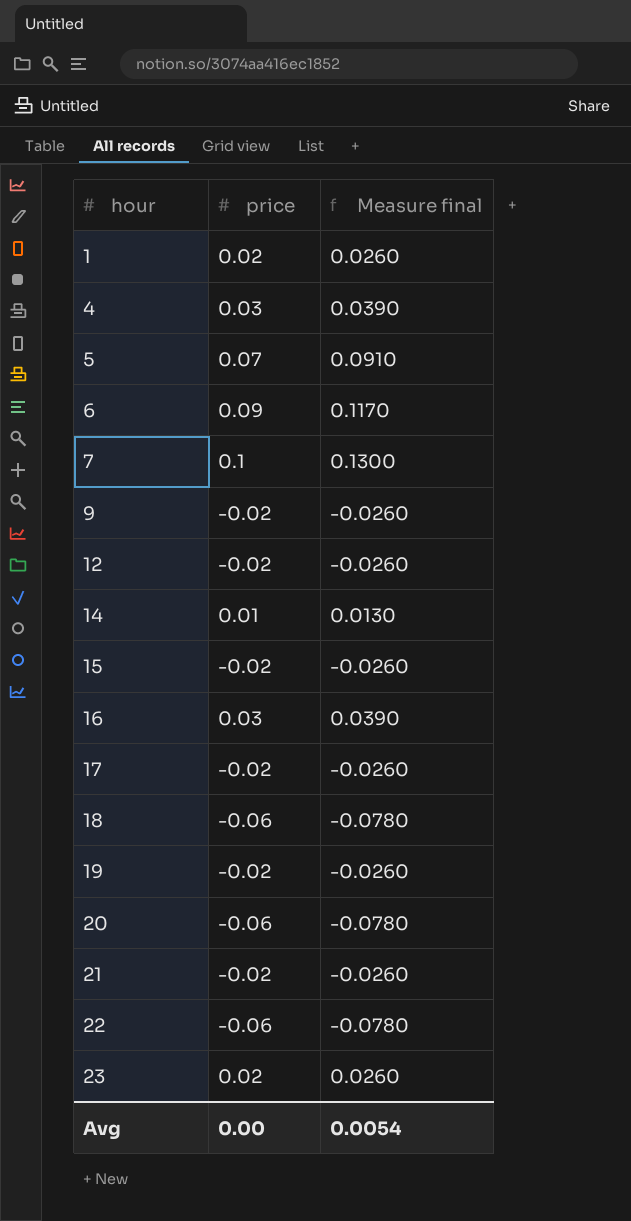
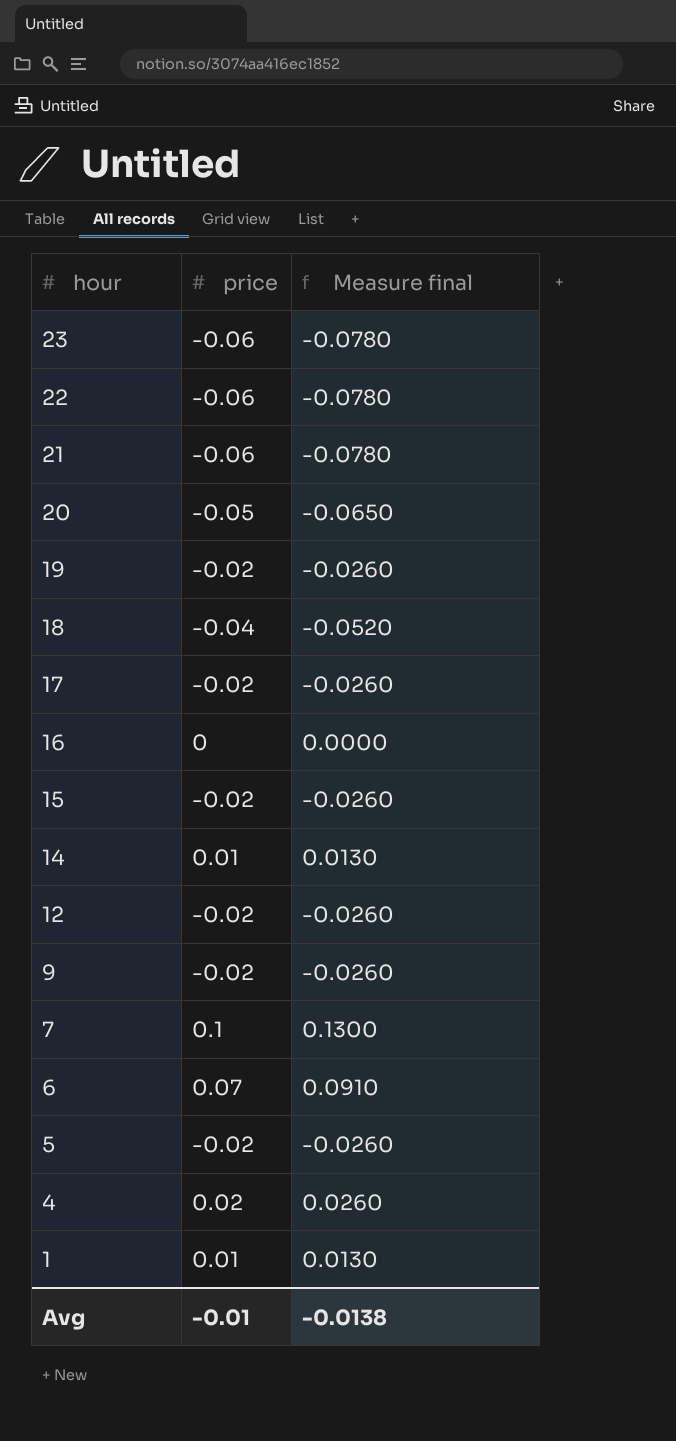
row order: hour ascending -> hour descending
23 | price: 0.02 -> -0.06
23 | Measure final: 0.0260 -> -0.0780
21 | price: -0.02 -> -0.06
21 | Measure final: -0.0260 -> -0.0780
20 | price: -0.06 -> -0.05
20 | Measure final: -0.0780 -> -0.0650
18 | price: -0.06 -> -0.04
18 | Measure final: -0.0780 -> -0.0520
16 | price: 0.03 -> 0
16 | Measure final: 0.0390 -> 0.0000
6 | price: 0.09 -> 0.07
6 | Measure final: 0.1170 -> 0.0910
5 | price: 0.07 -> -0.02
5 | Measure final: 0.0910 -> -0.0260
4 | price: 0.03 -> 0.02
4 | Measure final: 0.0390 -> 0.0260
1 | price: 0.02 -> 0.01
1 | Measure final: 0.0260 -> 0.0130
Avg | price: 0.00 -> -0.01
Avg | Measure final: 0.0054 -> -0.0138

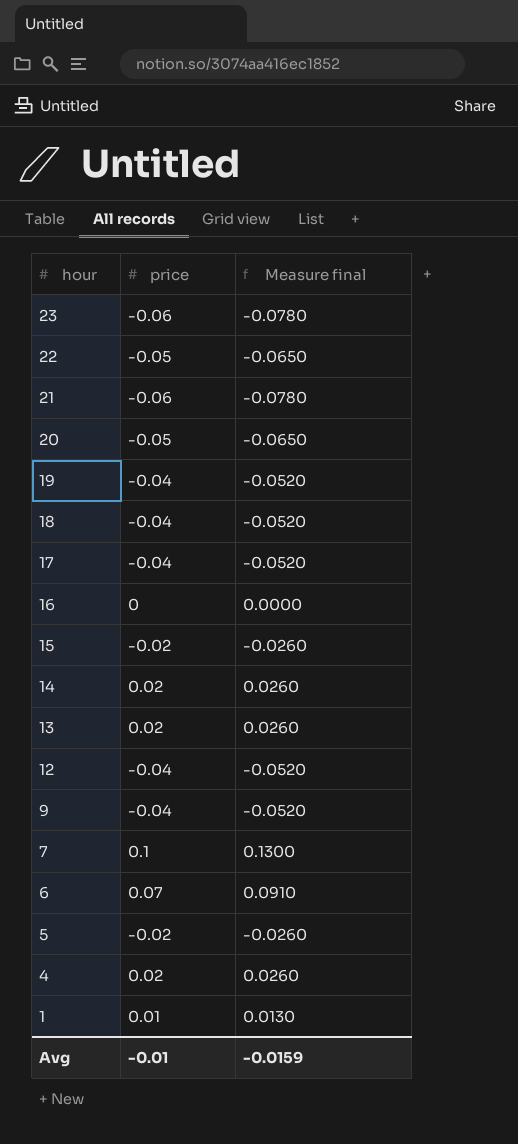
22 | price: -0.06 -> -0.05
22 | Measure final: -0.0780 -> -0.0650
19 | price: -0.02 -> -0.04
19 | Measure final: -0.0260 -> -0.0520
17 | price: -0.02 -> -0.04
17 | Measure final: -0.0260 -> -0.0520
14 | price: 0.01 -> 0.02
14 | Measure final: 0.0130 -> 0.0260
row 13: none -> 0.02 | 0.0260
12 | price: -0.02 -> -0.04
12 | Measure final: -0.0260 -> -0.0520
9 | price: -0.02 -> -0.04
9 | Measure final: -0.0260 -> -0.0520
Avg | Measure final: -0.0138 -> -0.0159

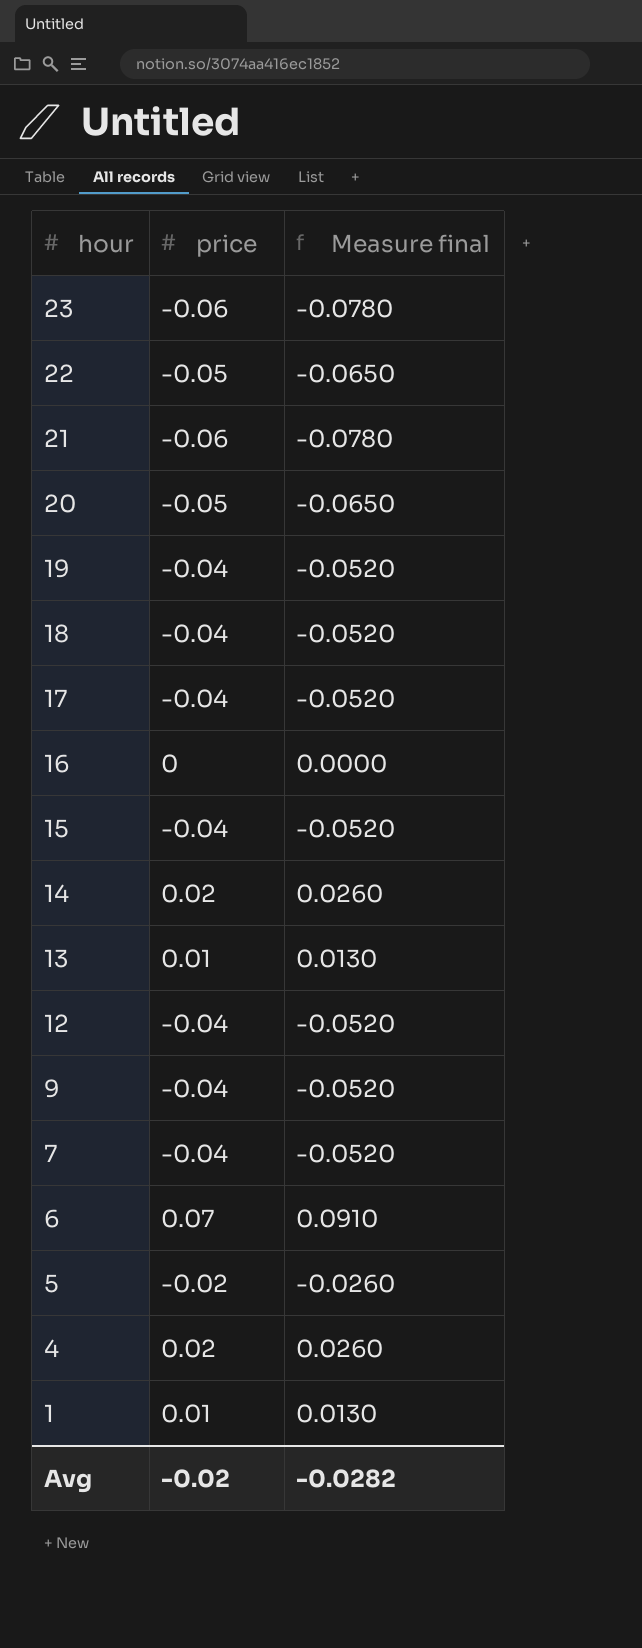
15 | price: -0.02 -> -0.04
15 | Measure final: -0.0260 -> -0.0520
13 | price: 0.02 -> 0.01
13 | Measure final: 0.0260 -> 0.0130
7 | price: 0.1 -> -0.04
7 | Measure final: 0.1300 -> -0.0520
Avg | price: -0.01 -> -0.02
Avg | Measure final: -0.0159 -> -0.0282

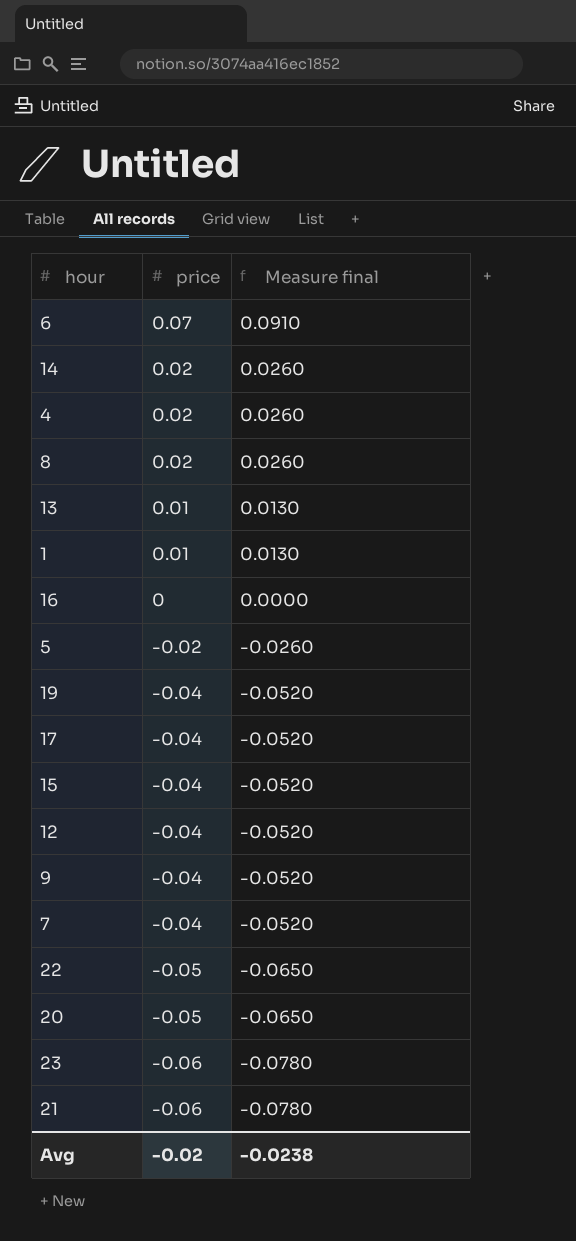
row order: hour descending -> price descending
row 18: -0.04 | -0.0520 -> none
row 8: none -> 0.02 | 0.0260
Avg | Measure final: -0.0282 -> -0.0238

